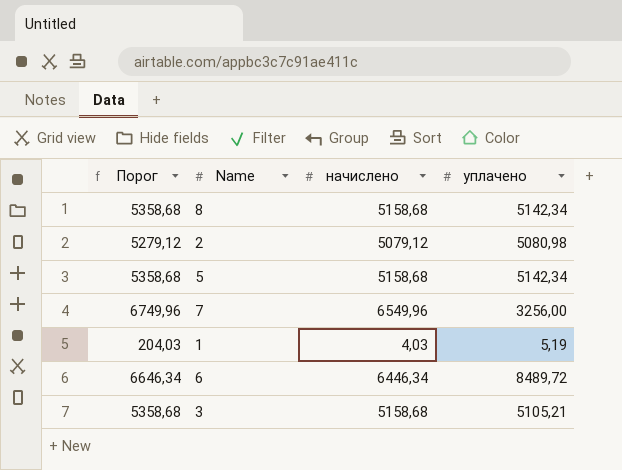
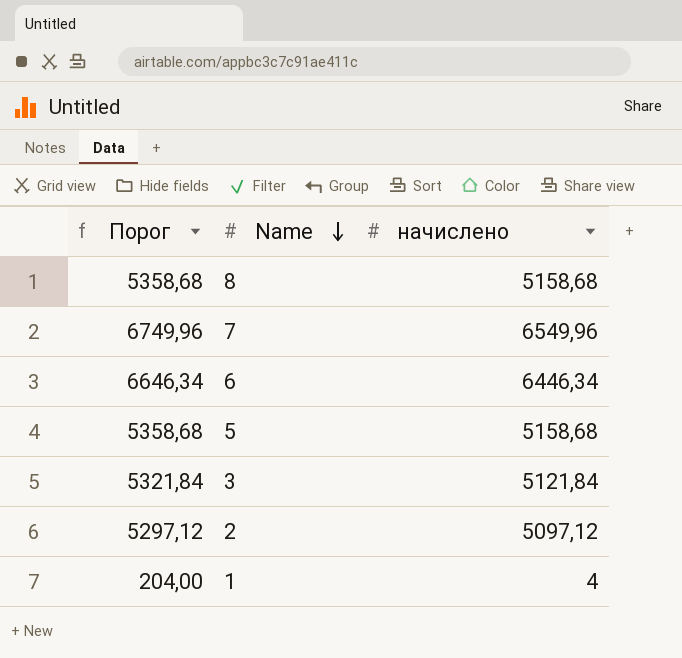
row order: none -> Name descending
column уплачено | position: 4 -> none
3 | Порог: 5358,68 -> 5321,84
3 | начислено: 5158,68 -> 5121,84
2 | Порог: 5279,12 -> 5297,12
2 | начислено: 5079,12 -> 5097,12
1 | Порог: 204,03 -> 204,00
1 | начислено: 4,03 -> 4

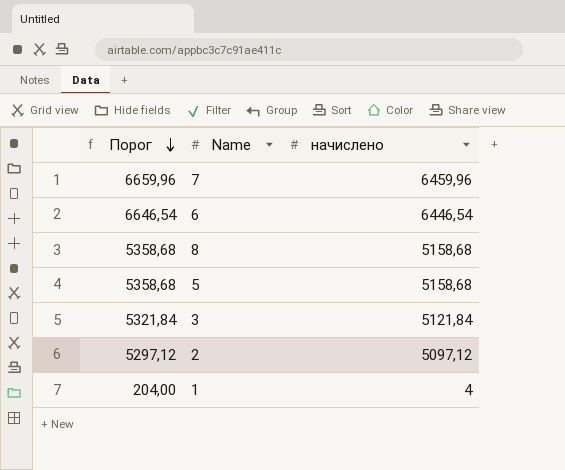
row order: Name descending -> Порог descending
7 | Порог: 6749,96 -> 6659,96
7 | начислено: 6549,96 -> 6459,96
6 | Порог: 6646,34 -> 6646,54
6 | начислено: 6446,34 -> 6446,54

